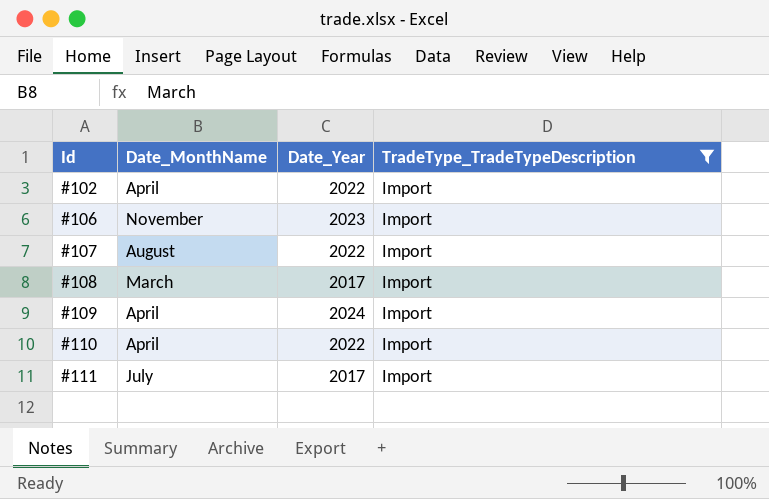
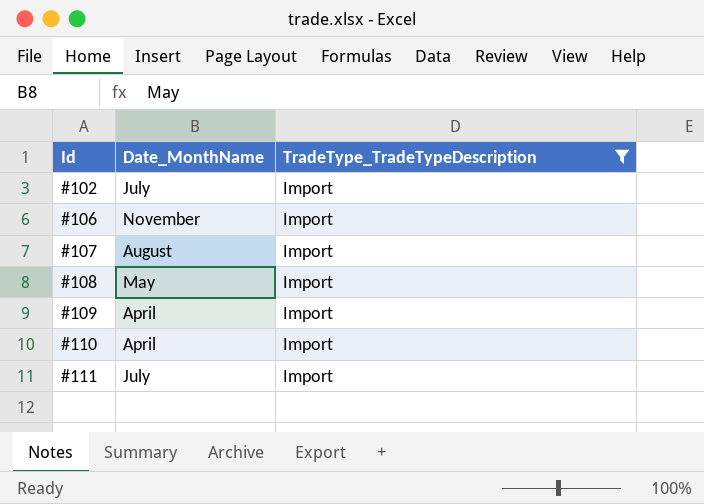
column Date_Year | position: 3 -> none
#102 | Date_MonthName: April -> July
#108 | Date_MonthName: March -> May

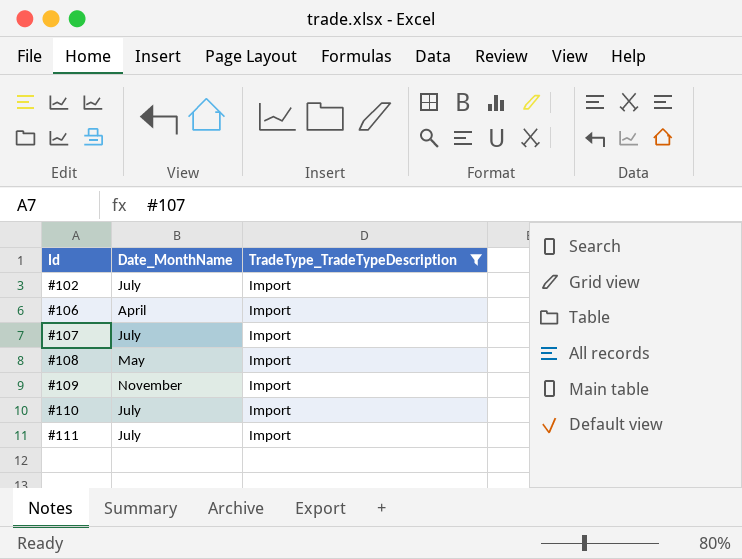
#106 | Date_MonthName: November -> April
#107 | Date_MonthName: August -> July
#109 | Date_MonthName: April -> November
#110 | Date_MonthName: April -> July

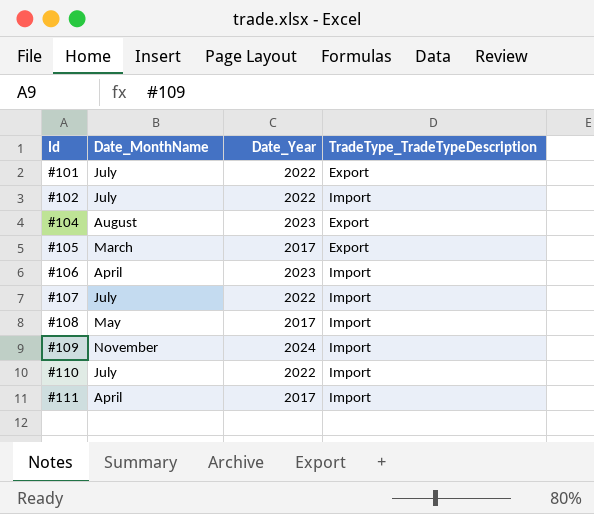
filter: TradeType_TradeTypeDescription = Import -> none
column Date_Year | position: none -> 3
#111 | Date_MonthName: July -> April

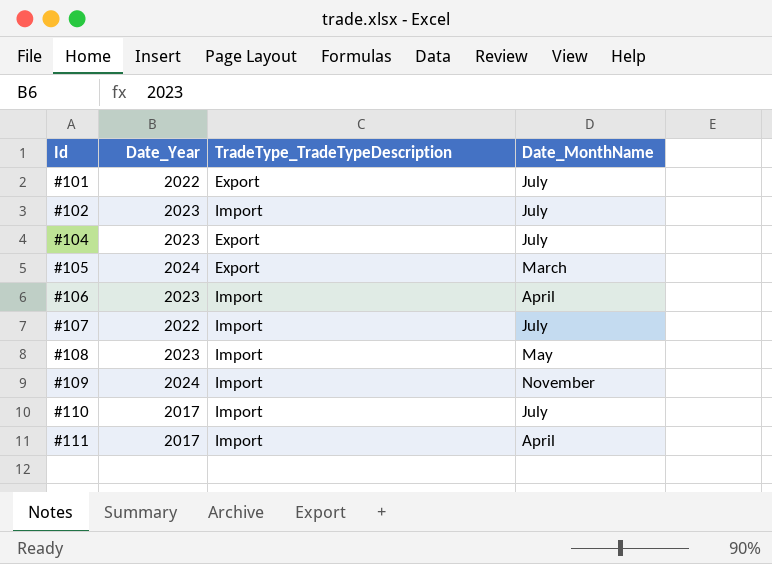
column Date_MonthName | position: 2 -> 4
#102 | Date_Year: 2022 -> 2023
#104 | Date_MonthName: August -> July
#105 | Date_Year: 2017 -> 2024
#108 | Date_Year: 2017 -> 2023
#110 | Date_Year: 2022 -> 2017

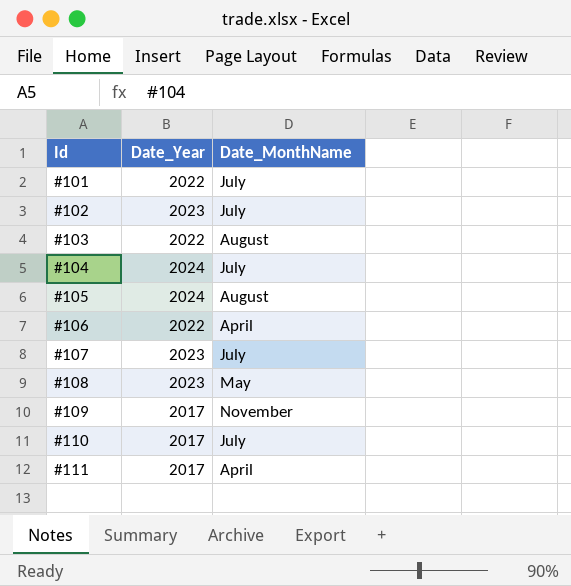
column TradeType_TradeTypeDescription | position: 3 -> none
row #103: none -> 2022 | August
#104 | Date_Year: 2023 -> 2024
#105 | Date_MonthName: March -> August
#106 | Date_Year: 2023 -> 2022
#107 | Date_Year: 2022 -> 2023
#109 | Date_Year: 2024 -> 2017

